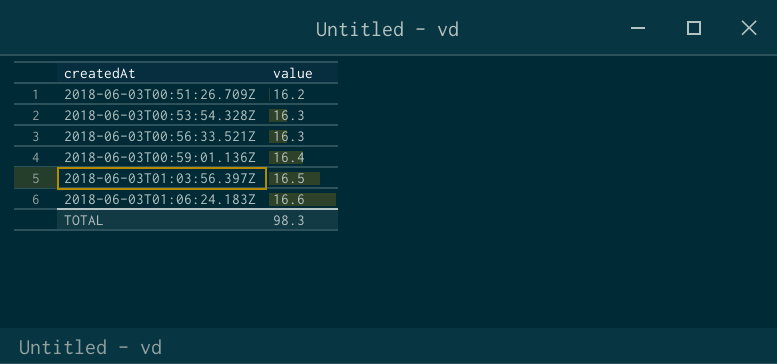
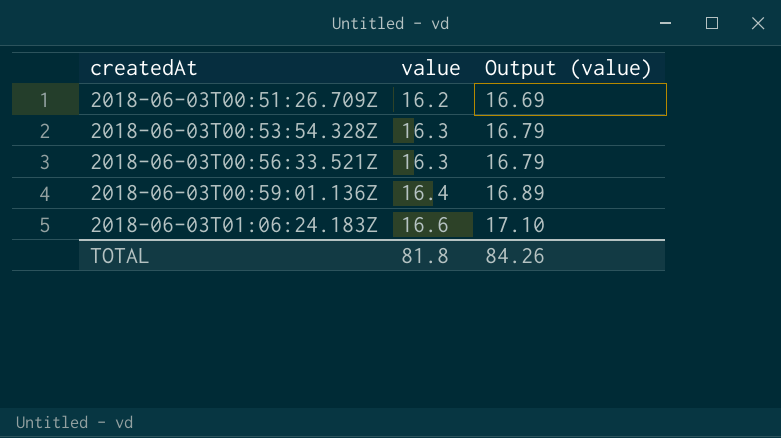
column Output (value) | formula: none -> [value] * 1.03
row 2018-06-03T01:03:56.397Z: 16.5 -> none
TOTAL | value: 98.3 -> 81.8

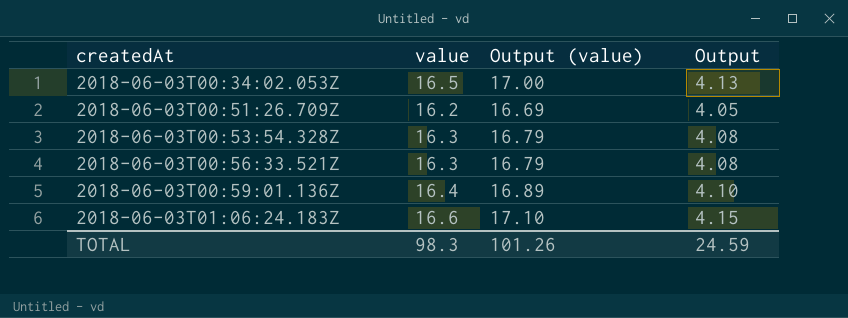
column Output | formula: none -> [value] * 0.25
row 2018-06-03T00:34:02.053Z: none -> 16.5 | 17.00 | 4.13
TOTAL | value: 81.8 -> 98.3
TOTAL | Output (value): 84.26 -> 101.26

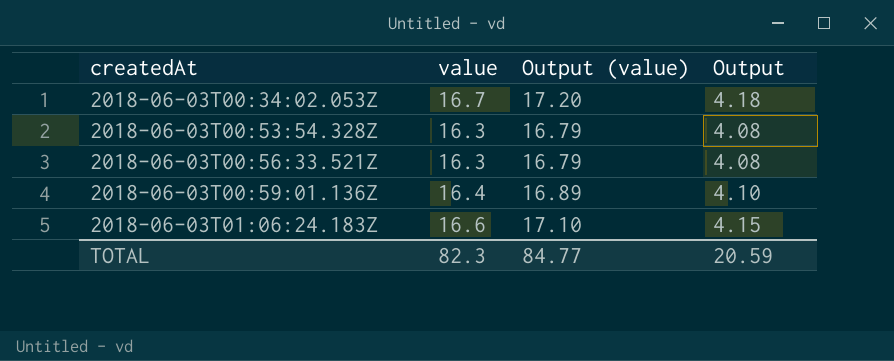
row 2018-06-03T00:51:26.709Z: 16.2 | 16.69 | 4.05 -> none
2018-06-03T00:34:02.053Z | value: 16.5 -> 16.7
2018-06-03T00:34:02.053Z | Output (value): 17.00 -> 17.20
2018-06-03T00:34:02.053Z | Output: 4.13 -> 4.18
TOTAL | value: 98.3 -> 82.3
TOTAL | Output (value): 101.26 -> 84.77
TOTAL | Output: 24.59 -> 20.59

